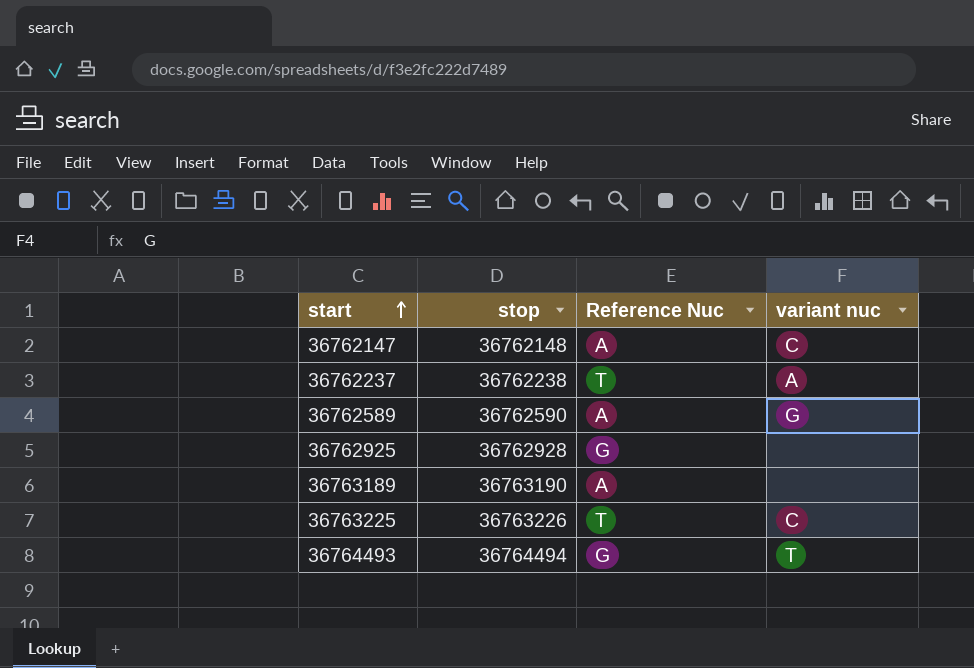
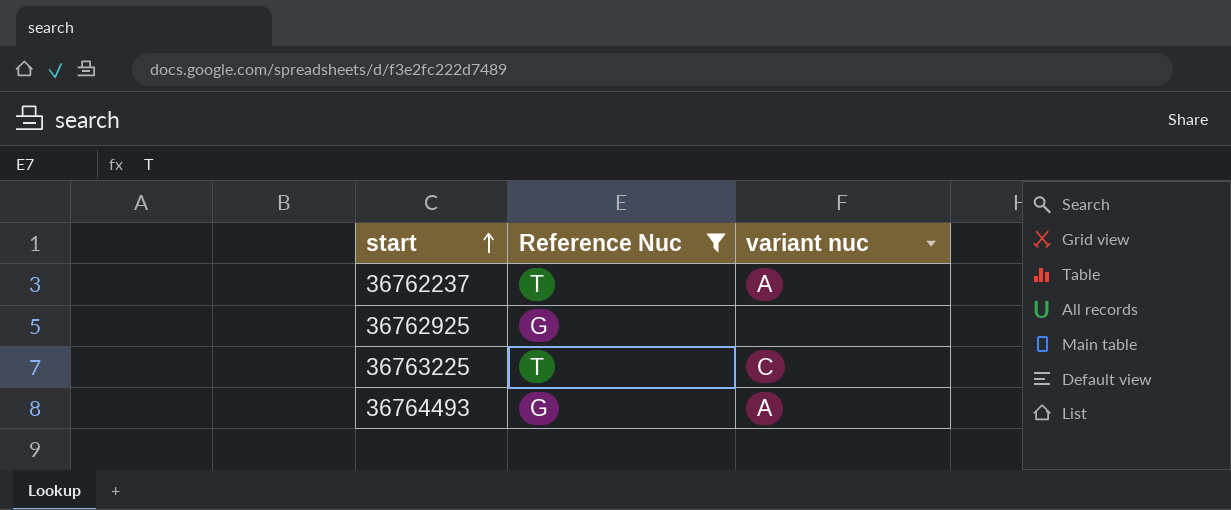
filter: none -> Reference Nuc != A
column stop | position: 2 -> none
36764493 | variant nuc: T -> A

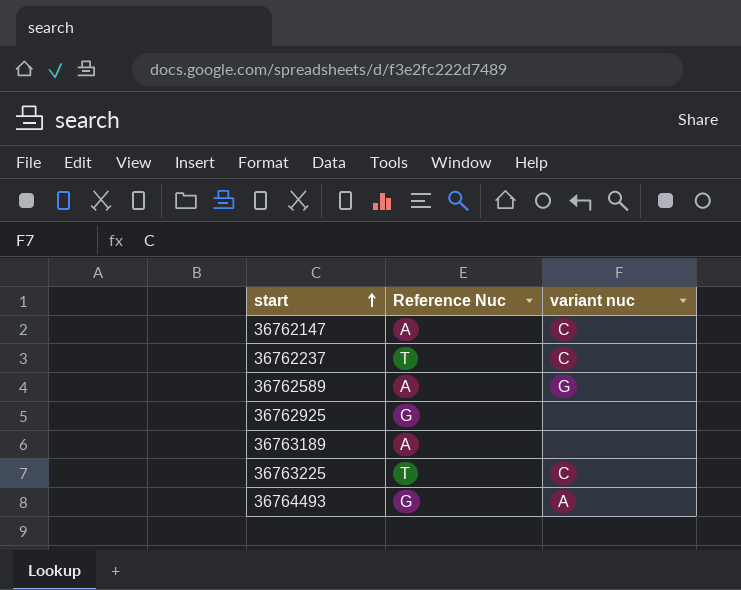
filter: Reference Nuc != A -> none
36762237 | variant nuc: A -> C

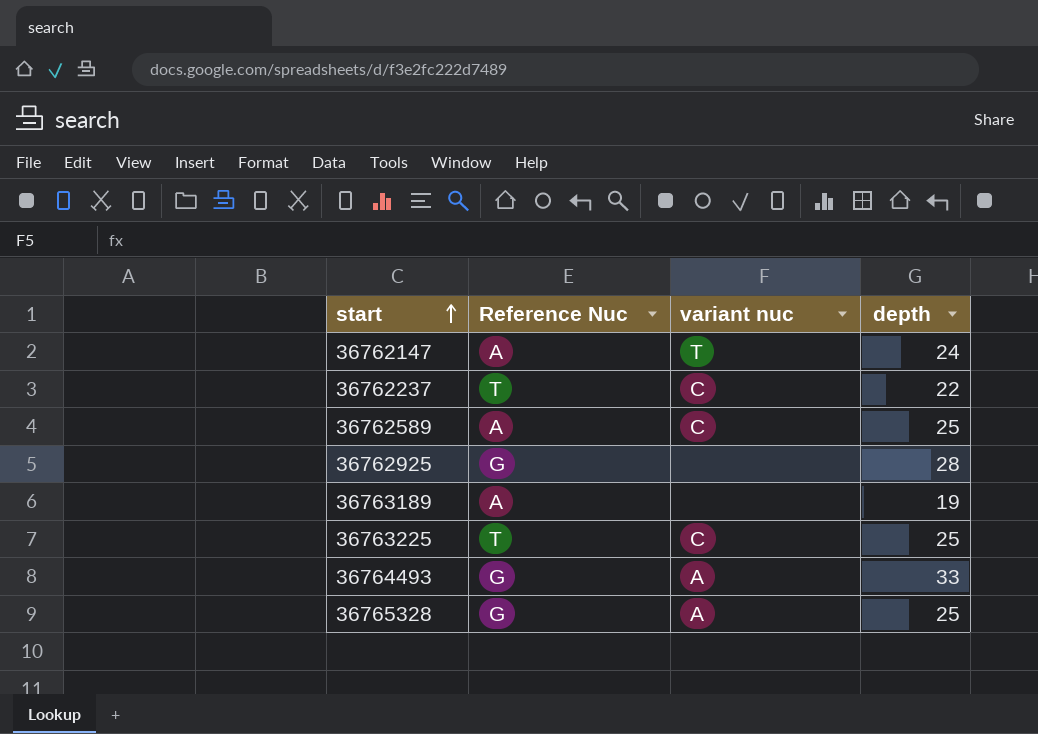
column depth | position: none -> 4
36762147 | variant nuc: C -> T
36762589 | variant nuc: G -> C
row 36765328: none -> G | A | 25

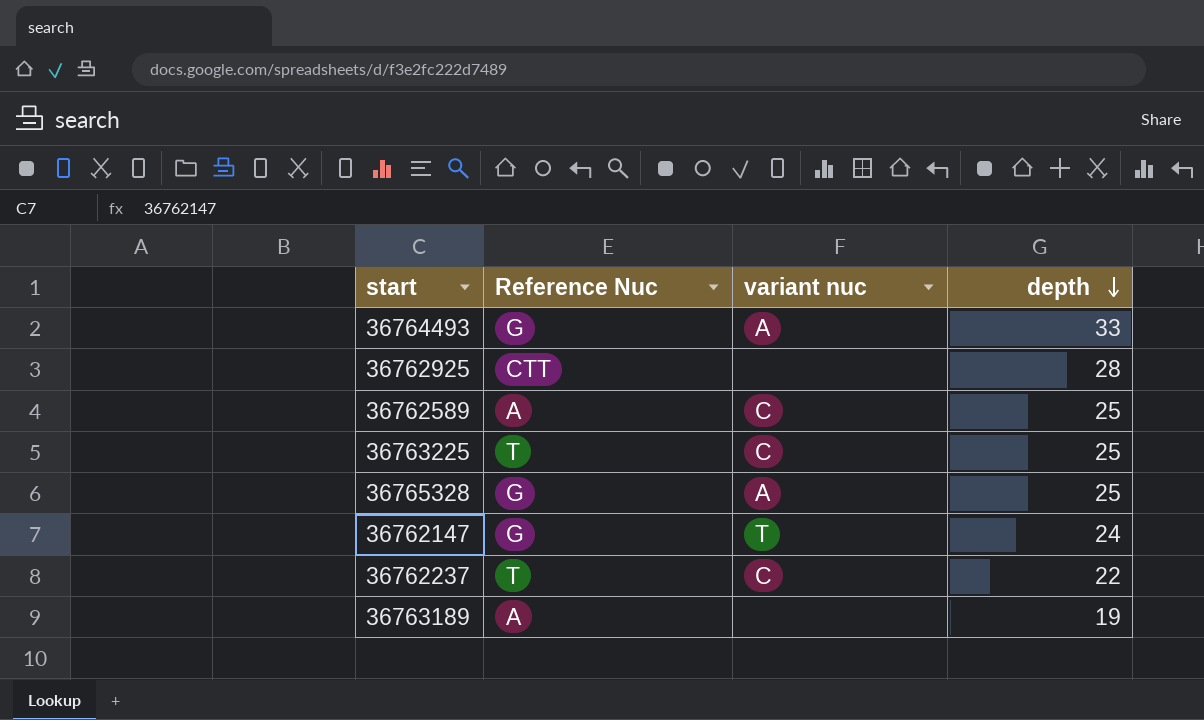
row order: start ascending -> depth descending
36762925 | Reference Nuc: G -> CTT
36762147 | Reference Nuc: A -> G

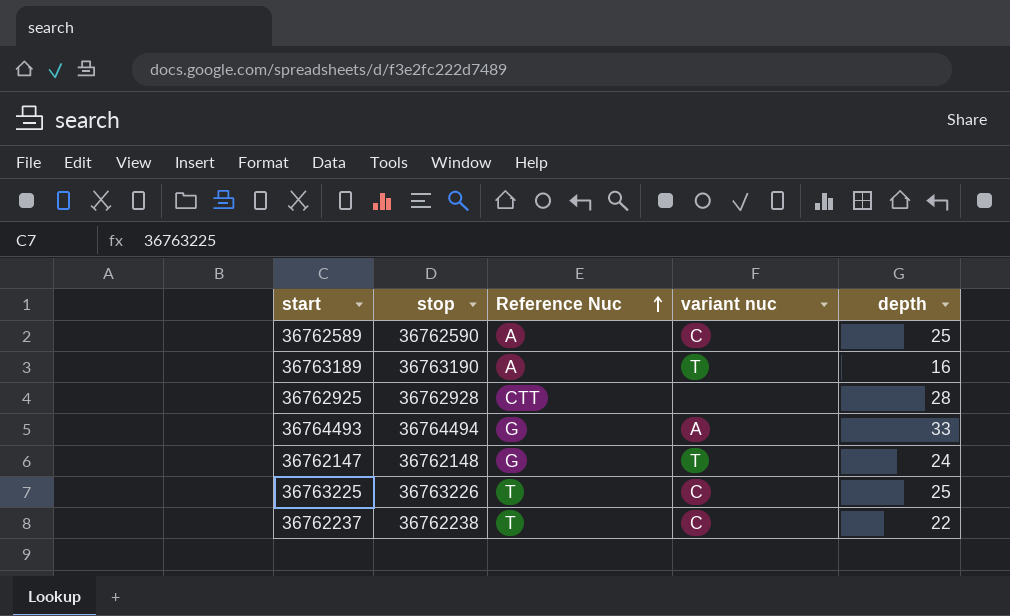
row order: depth descending -> Reference Nuc ascending
column stop | position: none -> 2
row 36765328: G | A | 25 -> none
36763189 | variant nuc: none -> T
36763189 | depth: 19 -> 16

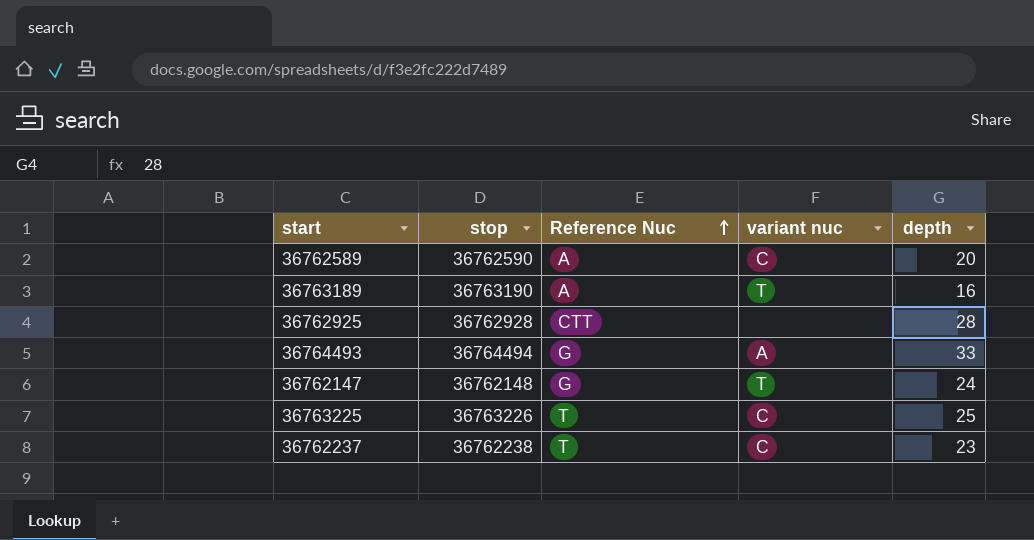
36762589 | depth: 25 -> 20
36762237 | depth: 22 -> 23

